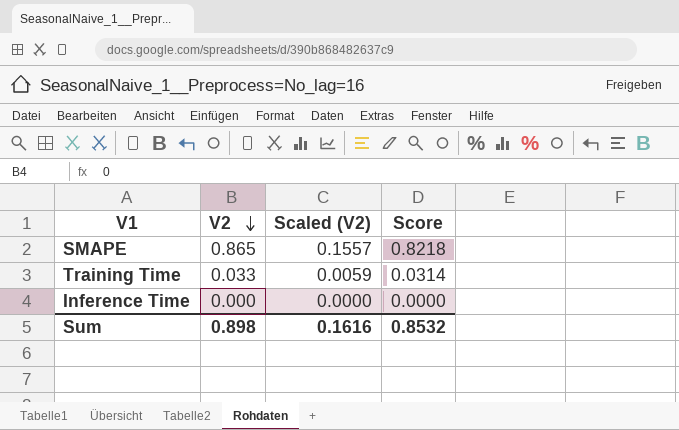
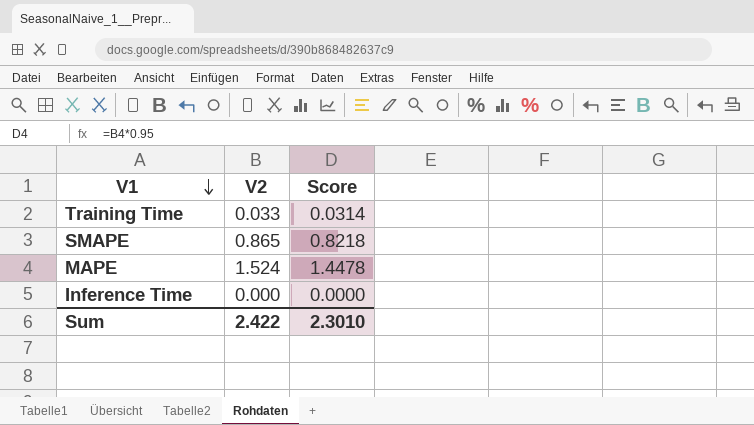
row order: V2 descending -> V1 descending
column Scaled (V2) | formula: [V2] * 0.18 -> none
row MAPE: none -> 1.524 | 1.4478
Sum | V2: 0.898 -> 2.422
Sum | Score: 0.8532 -> 2.3010

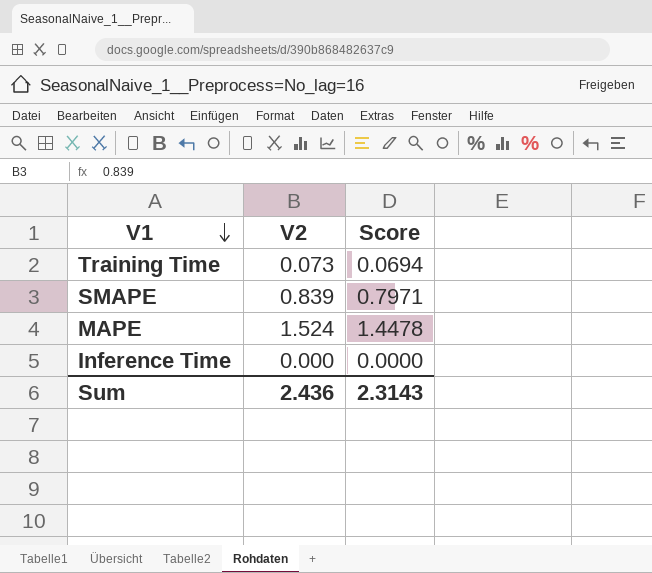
Training Time | V2: 0.033 -> 0.073
Training Time | Score: 0.0314 -> 0.0694
SMAPE | V2: 0.865 -> 0.839
SMAPE | Score: 0.8218 -> 0.7971
Sum | V2: 2.422 -> 2.436
Sum | Score: 2.3010 -> 2.3143

